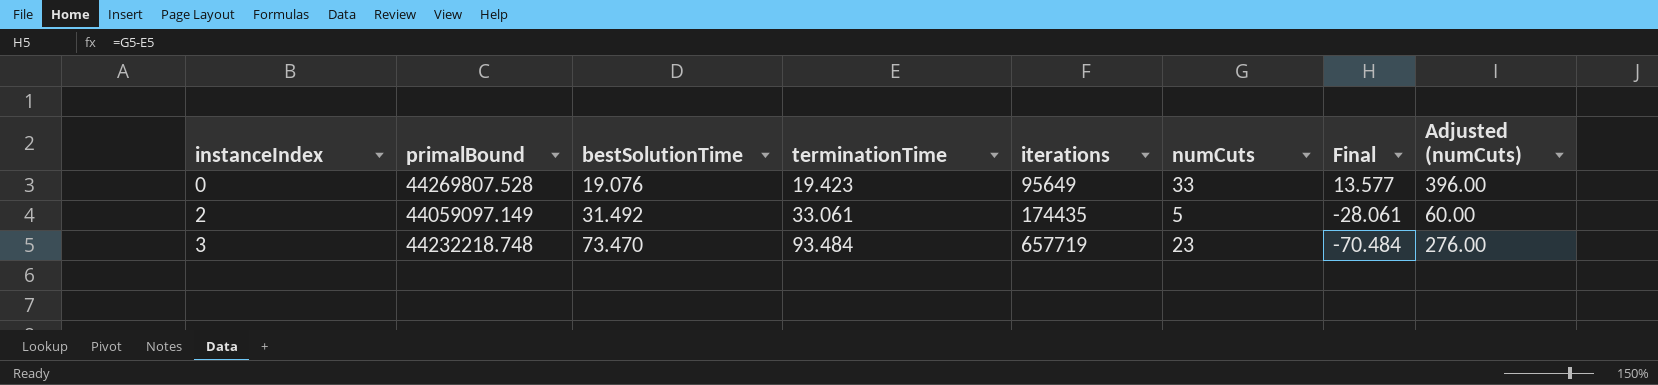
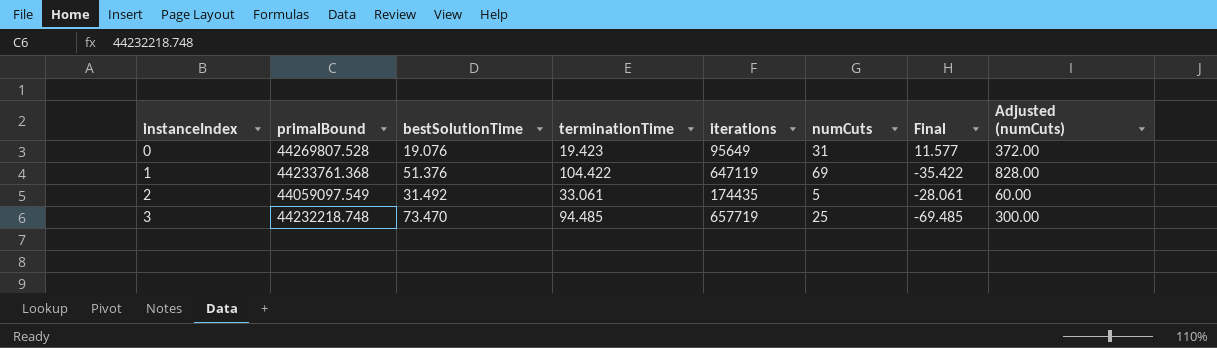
0 | numCuts: 33 -> 31
0 | Final: 13.577 -> 11.577
0 | Adjusted (numCuts): 396.00 -> 372.00
row 1: none -> 44233761.368 | 51.376 | 104.422 | 647119 | 69 | -35.422 | 828.00
2 | primalBound: 44059097.149 -> 44059097.549
3 | terminationTime: 93.484 -> 94.485
3 | numCuts: 23 -> 25
3 | Final: -70.484 -> -69.485
3 | Adjusted (numCuts): 276.00 -> 300.00

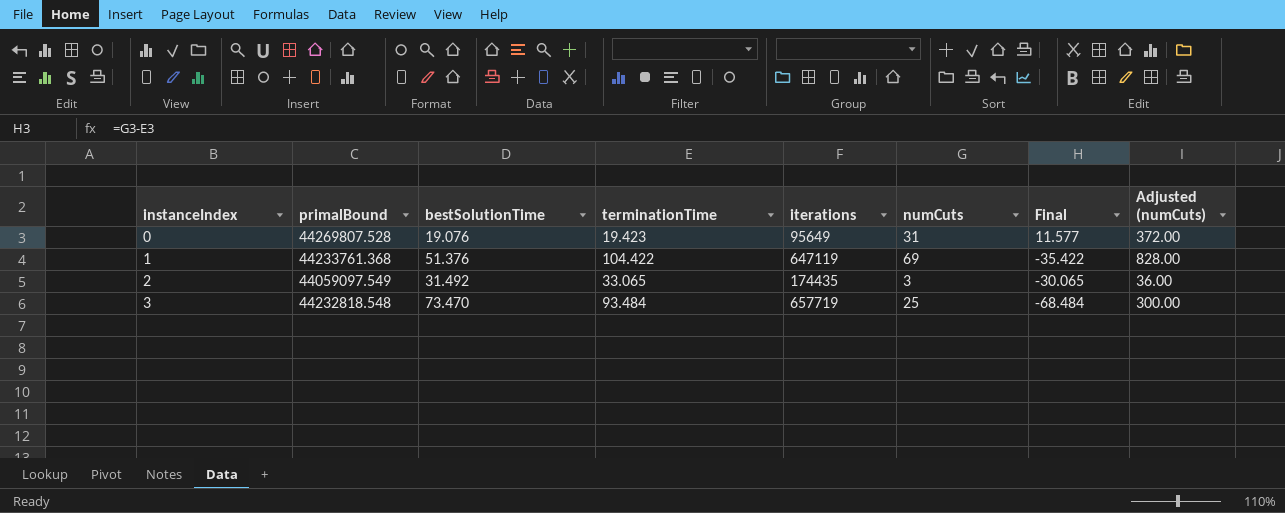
2 | terminationTime: 33.061 -> 33.065
2 | numCuts: 5 -> 3
2 | Final: -28.061 -> -30.065
2 | Adjusted (numCuts): 60.00 -> 36.00
3 | primalBound: 44232218.748 -> 44232818.548
3 | terminationTime: 94.485 -> 93.484
3 | Final: -69.485 -> -68.484

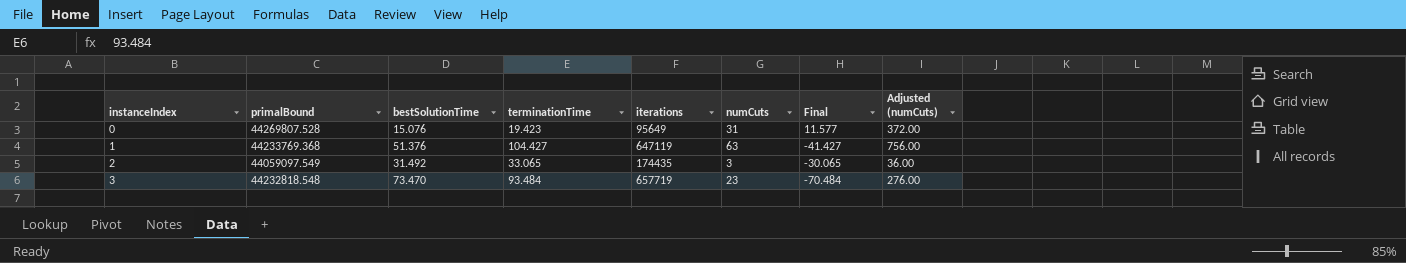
0 | bestSolutionTime: 19.076 -> 15.076
1 | primalBound: 44233761.368 -> 44233769.368
1 | terminationTime: 104.422 -> 104.427
1 | numCuts: 69 -> 63
1 | Final: -35.422 -> -41.427
1 | Adjusted (numCuts): 828.00 -> 756.00
3 | numCuts: 25 -> 23
3 | Final: -68.484 -> -70.484
3 | Adjusted (numCuts): 300.00 -> 276.00

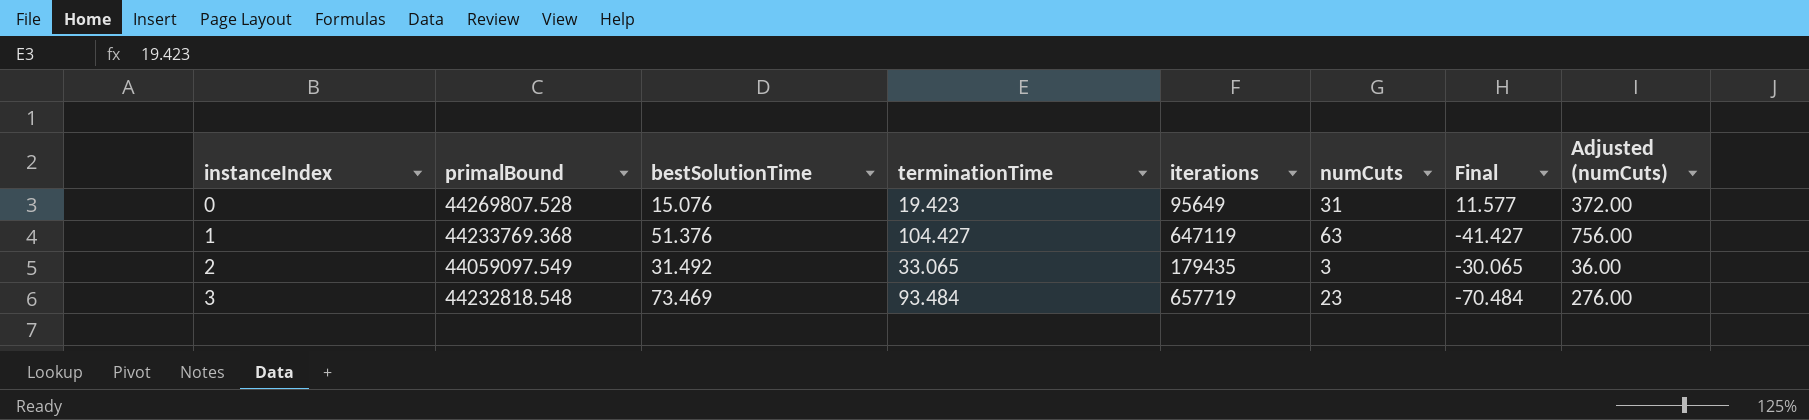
2 | iterations: 174435 -> 179435
3 | bestSolutionTime: 73.470 -> 73.469

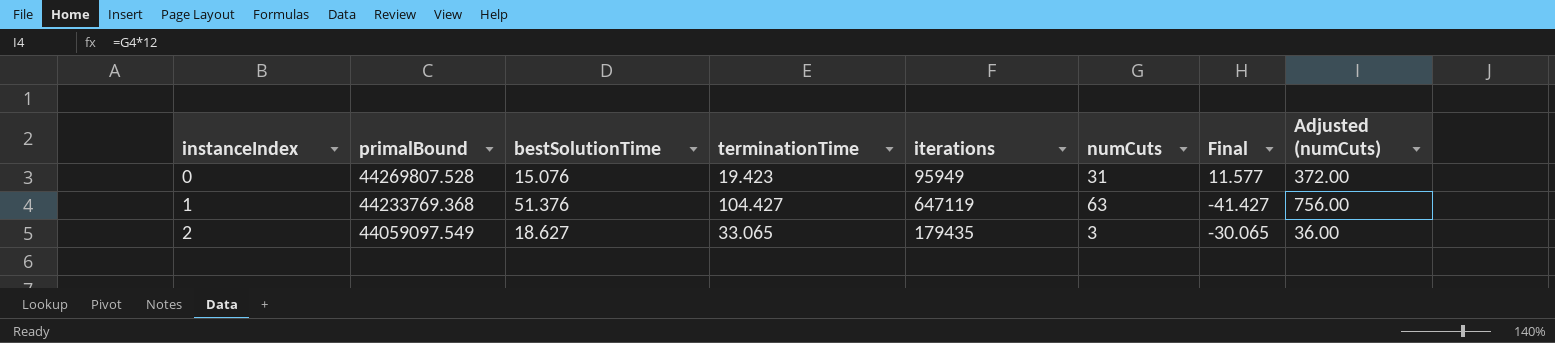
row 3: 44232818.548 | 73.469 | 93.484 | 657719 | 23 | -70.484 | 276.00 -> none
0 | iterations: 95649 -> 95949
2 | bestSolutionTime: 31.492 -> 18.627

